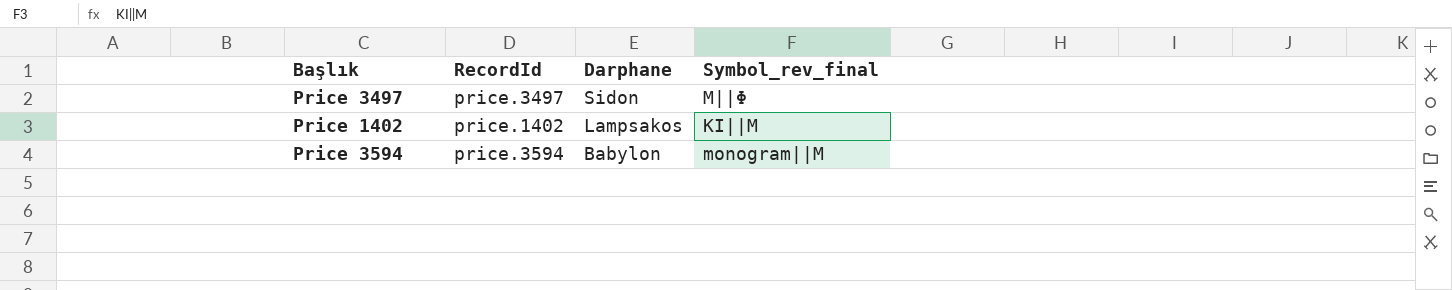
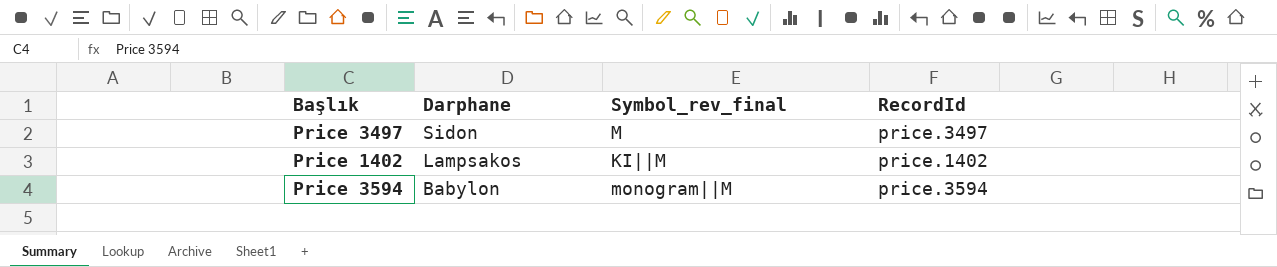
column RecordId | position: 2 -> 4
Price 3497 | Symbol_rev_final: Μ||Φ -> Μ

